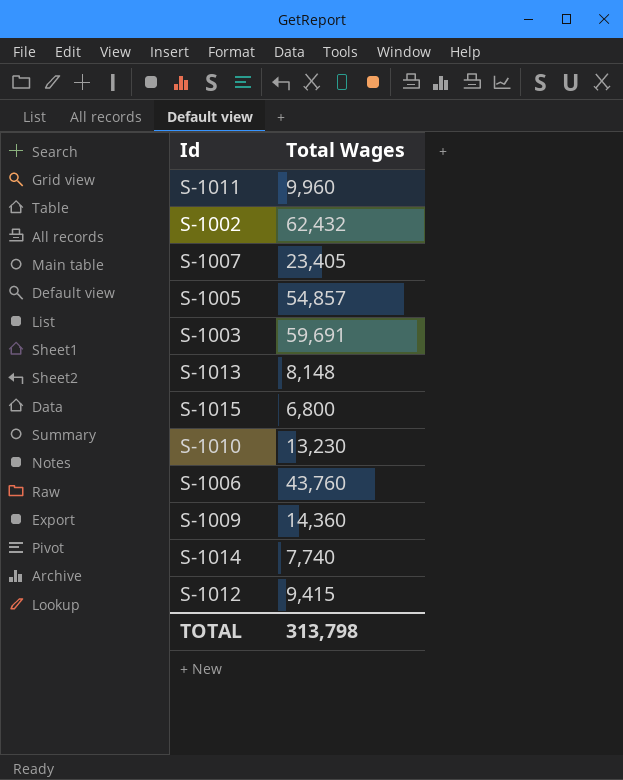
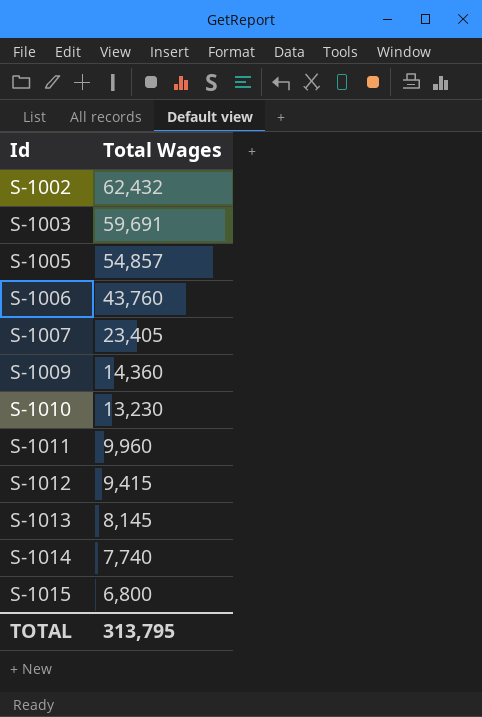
row order: none -> Id ascending
S-1013 | Total Wages: 8,148 -> 8,145
TOTAL | Total Wages: 313,798 -> 313,795

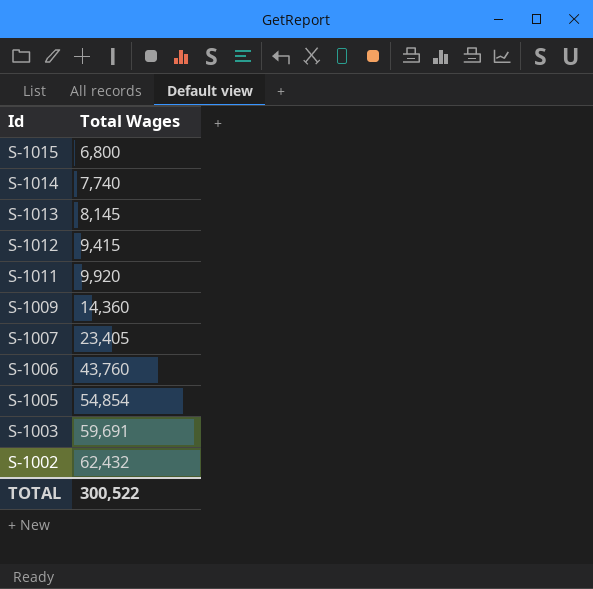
row order: Id ascending -> Id descending
row S-1010: 13,230 -> none
S-1011 | Total Wages: 9,960 -> 9,920
S-1005 | Total Wages: 54,857 -> 54,854
TOTAL | Total Wages: 313,795 -> 300,522

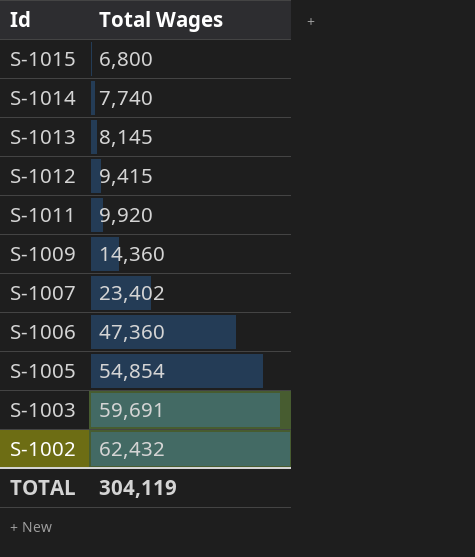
S-1007 | Total Wages: 23,405 -> 23,402
S-1006 | Total Wages: 43,760 -> 47,360
TOTAL | Total Wages: 300,522 -> 304,119

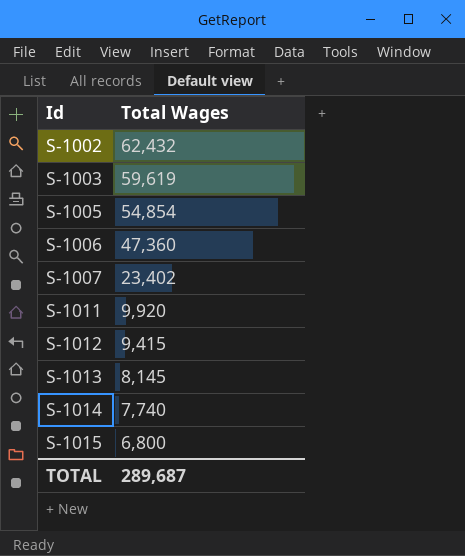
row order: Id descending -> Id ascending
row S-1009: 14,360 -> none
S-1003 | Total Wages: 59,691 -> 59,619
TOTAL | Total Wages: 304,119 -> 289,687

